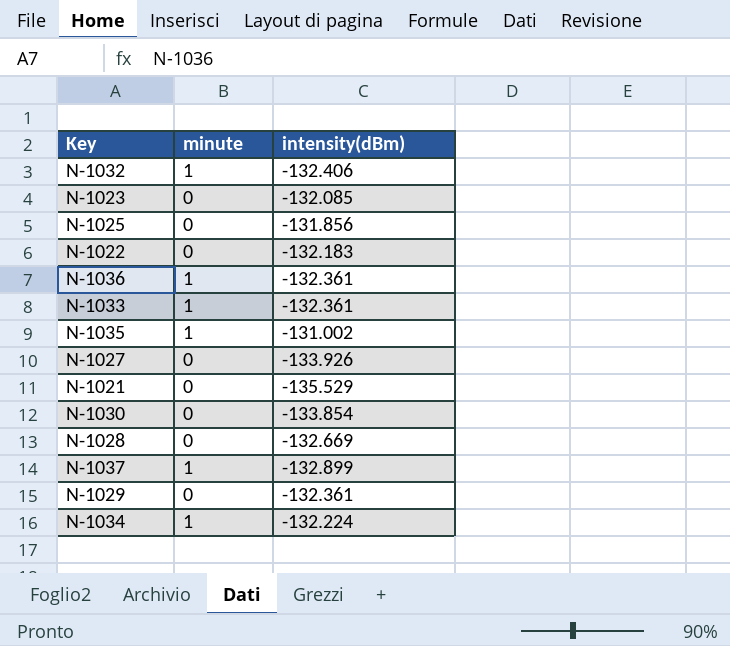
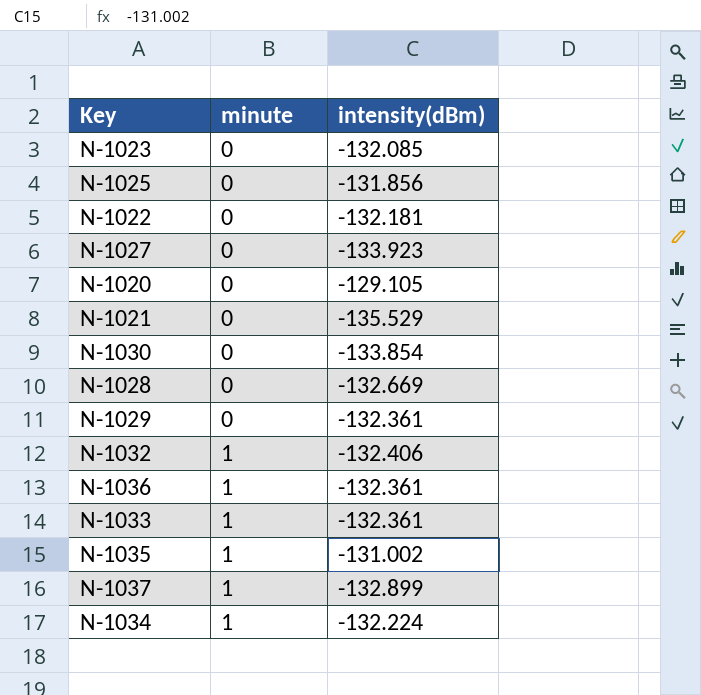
row order: none -> minute ascending
N-1022 | intensity(dBm): -132.183 -> -132.181
N-1027 | intensity(dBm): -133.926 -> -133.923
row N-1020: none -> 0 | -129.105

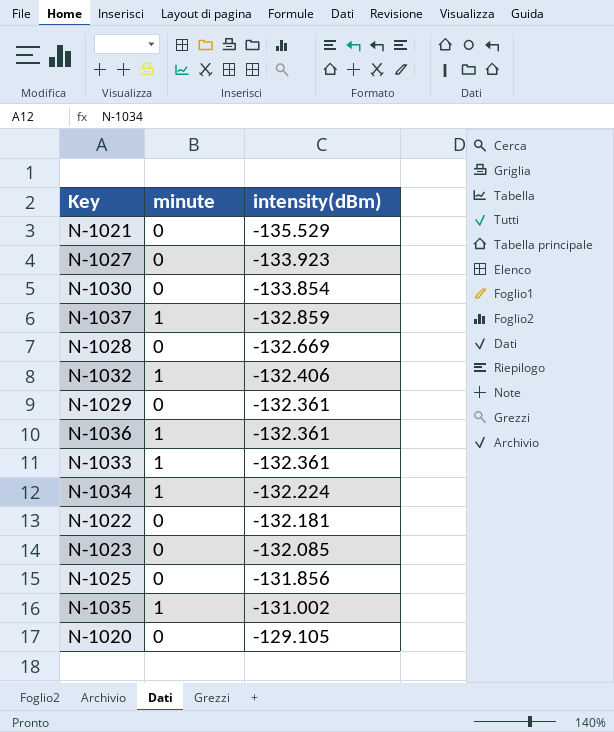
row order: minute ascending -> intensity(dBm) ascending
N-1037 | intensity(dBm): -132.899 -> -132.859

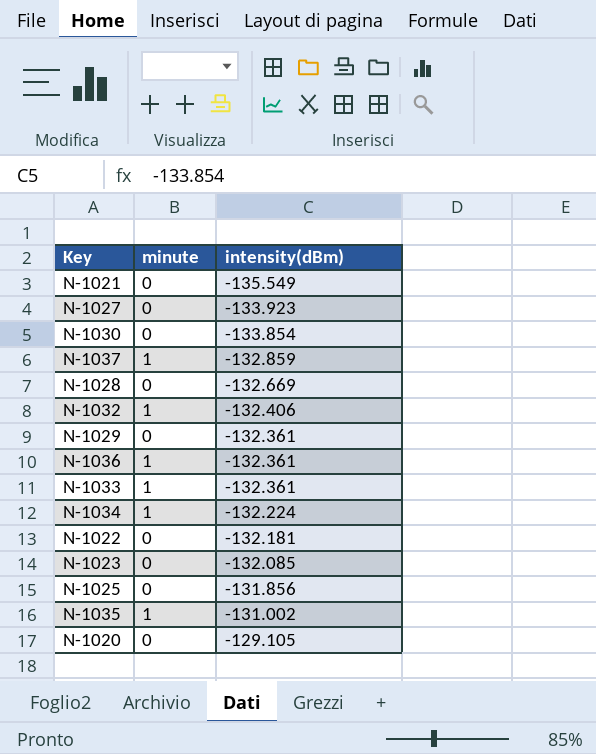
N-1021 | intensity(dBm): -135.529 -> -135.549

